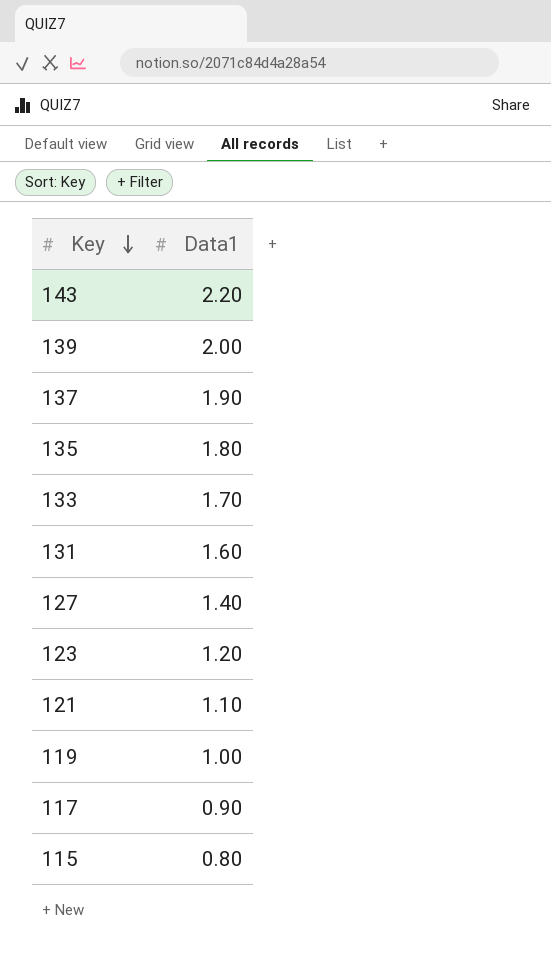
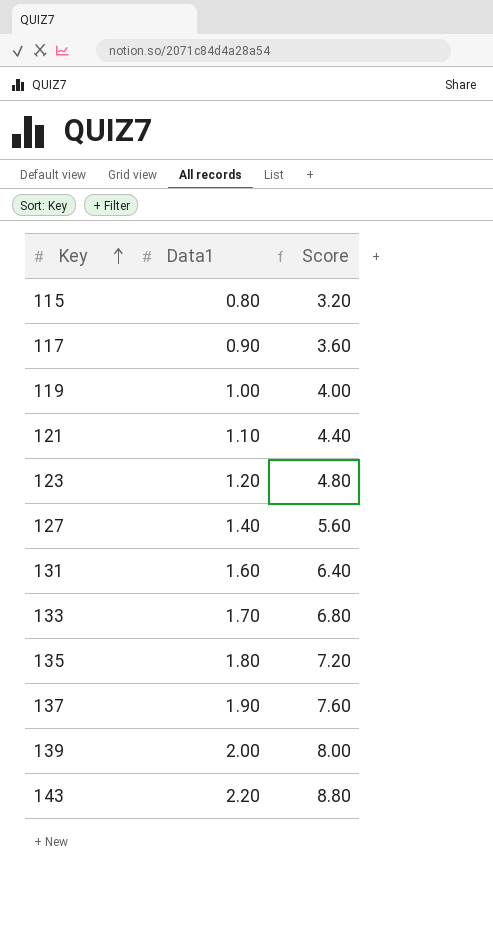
row order: Key descending -> Key ascending
column Score | formula: none -> [Data1] * 4

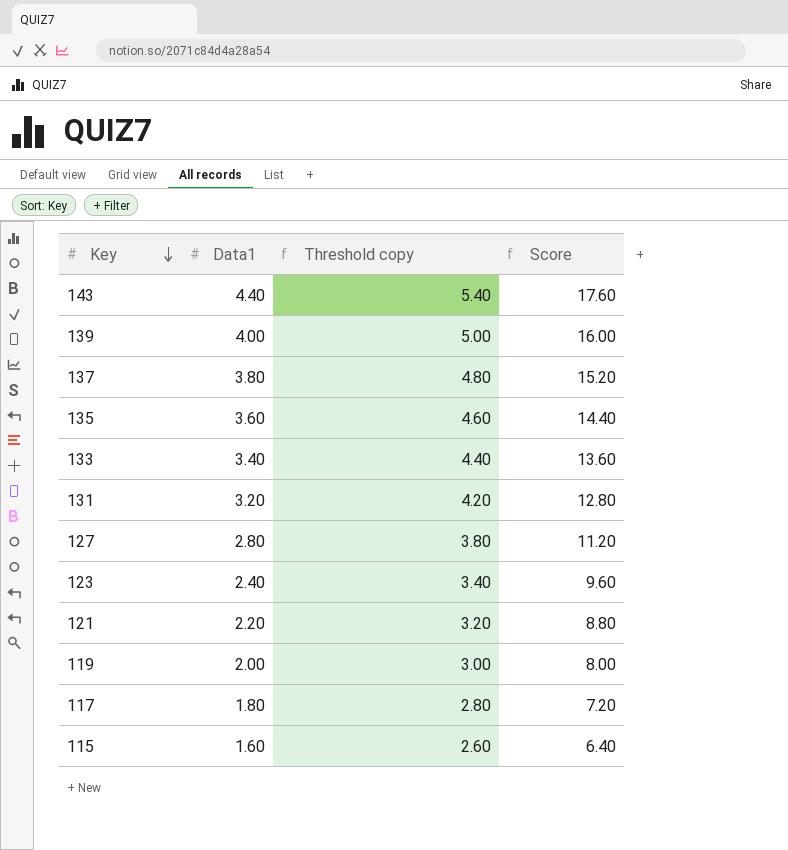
row order: Key ascending -> Key descending
column Threshold copy | formula: none -> [Data1] + 1
143 | Data1: 2.20 -> 4.40
143 | Score: 8.80 -> 17.60
139 | Data1: 2.00 -> 4.00
139 | Score: 8.00 -> 16.00
137 | Data1: 1.90 -> 3.80
137 | Score: 7.60 -> 15.20
135 | Data1: 1.80 -> 3.60
135 | Score: 7.20 -> 14.40
133 | Data1: 1.70 -> 3.40
133 | Score: 6.80 -> 13.60
131 | Data1: 1.60 -> 3.20
131 | Score: 6.40 -> 12.80
127 | Data1: 1.40 -> 2.80
127 | Score: 5.60 -> 11.20
123 | Data1: 1.20 -> 2.40
123 | Score: 4.80 -> 9.60
121 | Data1: 1.10 -> 2.20
121 | Score: 4.40 -> 8.80
119 | Data1: 1.00 -> 2.00
119 | Score: 4.00 -> 8.00
117 | Data1: 0.90 -> 1.80
117 | Score: 3.60 -> 7.20
115 | Data1: 0.80 -> 1.60
115 | Score: 3.20 -> 6.40

